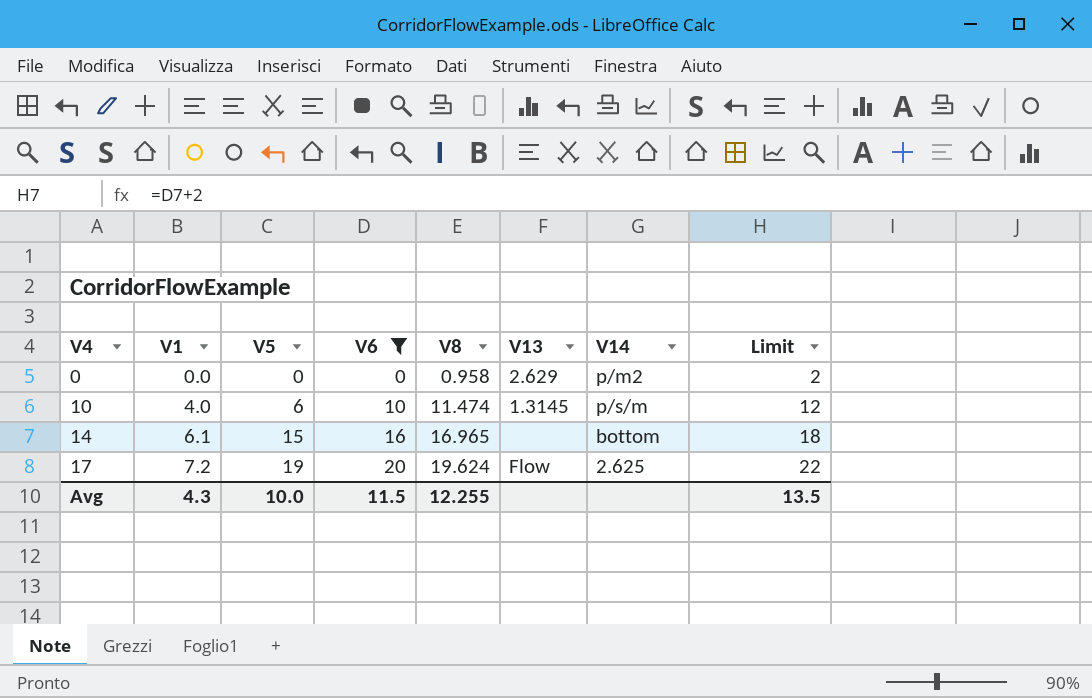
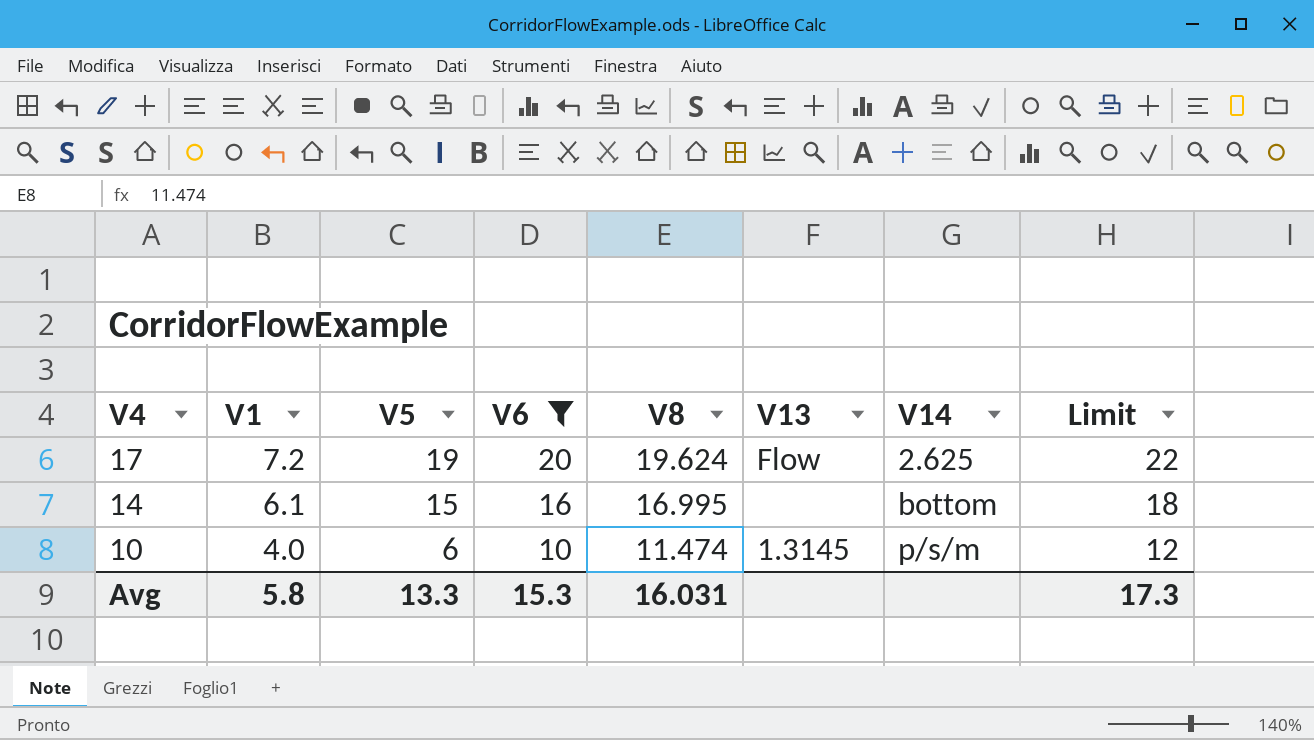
row order: V4 ascending -> V4 descending
row 0: 0.0 | 0 | 0 | 0.958 | 2.629 | p/m2 | 2 -> none
14 | V8: 16.965 -> 16.995
Avg | V1: 4.3 -> 5.8
Avg | V5: 10.0 -> 13.3
Avg | V6: 11.5 -> 15.3
Avg | V8: 12.255 -> 16.031
Avg | Limit: 13.5 -> 17.3

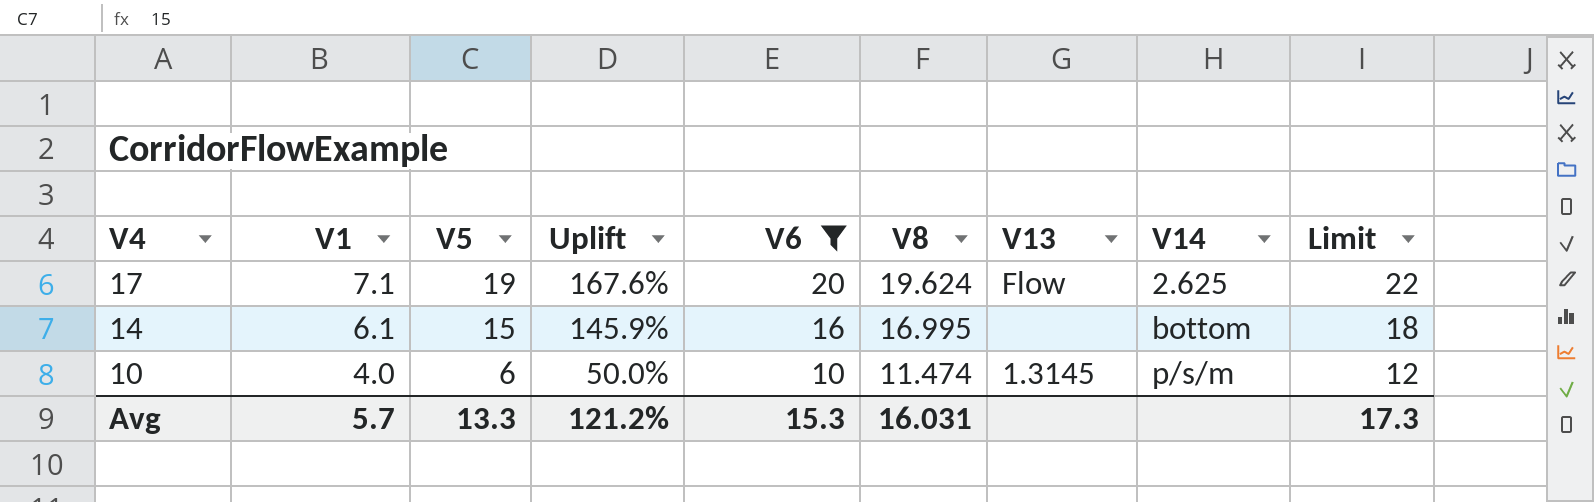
column Uplift | formula: none -> ([V5] - [V1]) / [V1]
17 | V1: 7.2 -> 7.1
Avg | V1: 5.8 -> 5.7

